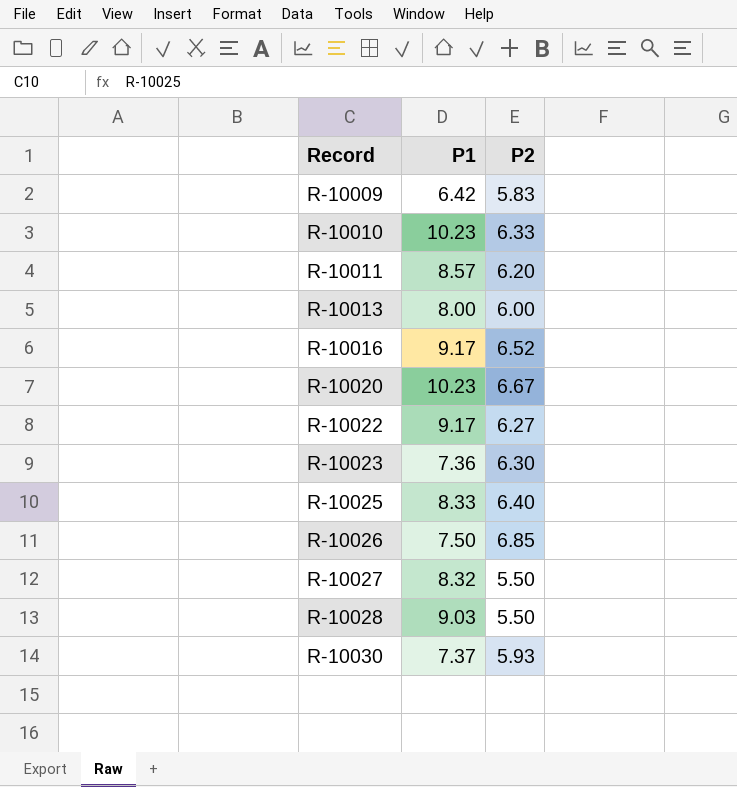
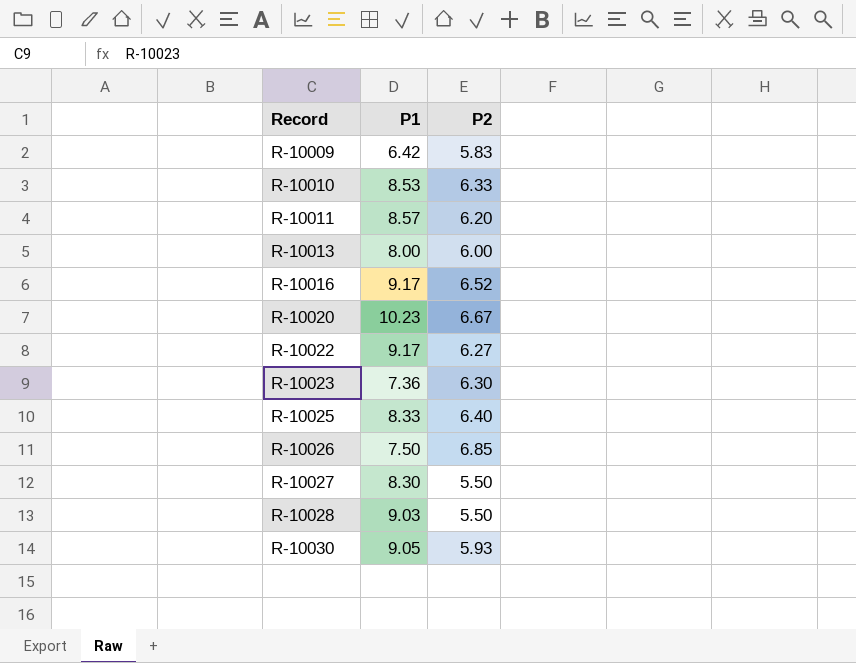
R-10010 | P1: 10.23 -> 8.53
R-10027 | P1: 8.32 -> 8.30
R-10030 | P1: 7.37 -> 9.05

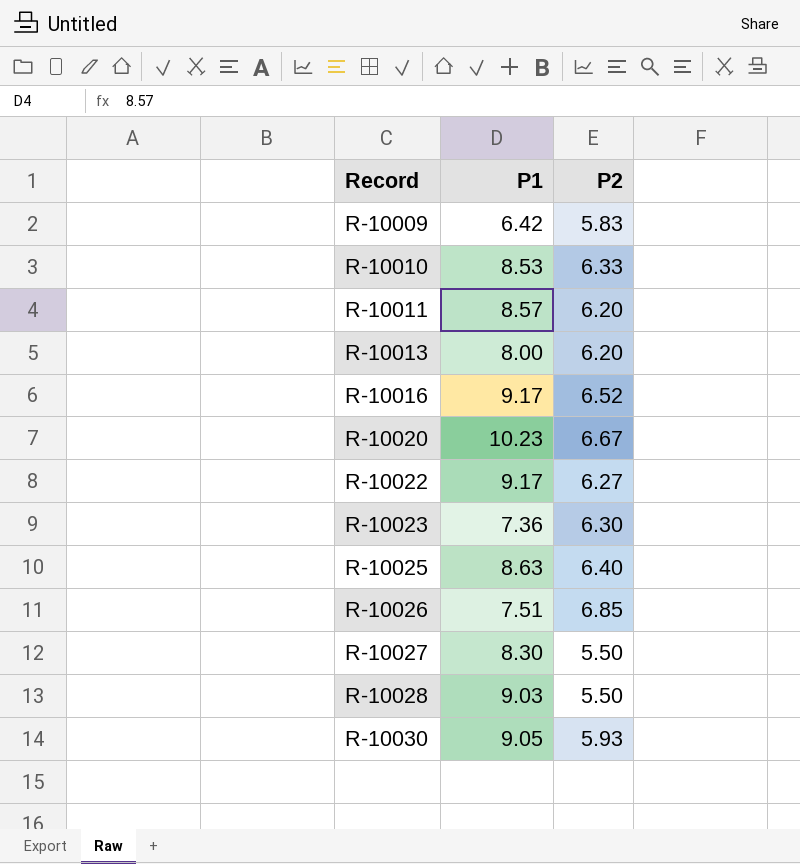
R-10013 | P2: 6.00 -> 6.20
R-10025 | P1: 8.33 -> 8.63
R-10026 | P1: 7.50 -> 7.51

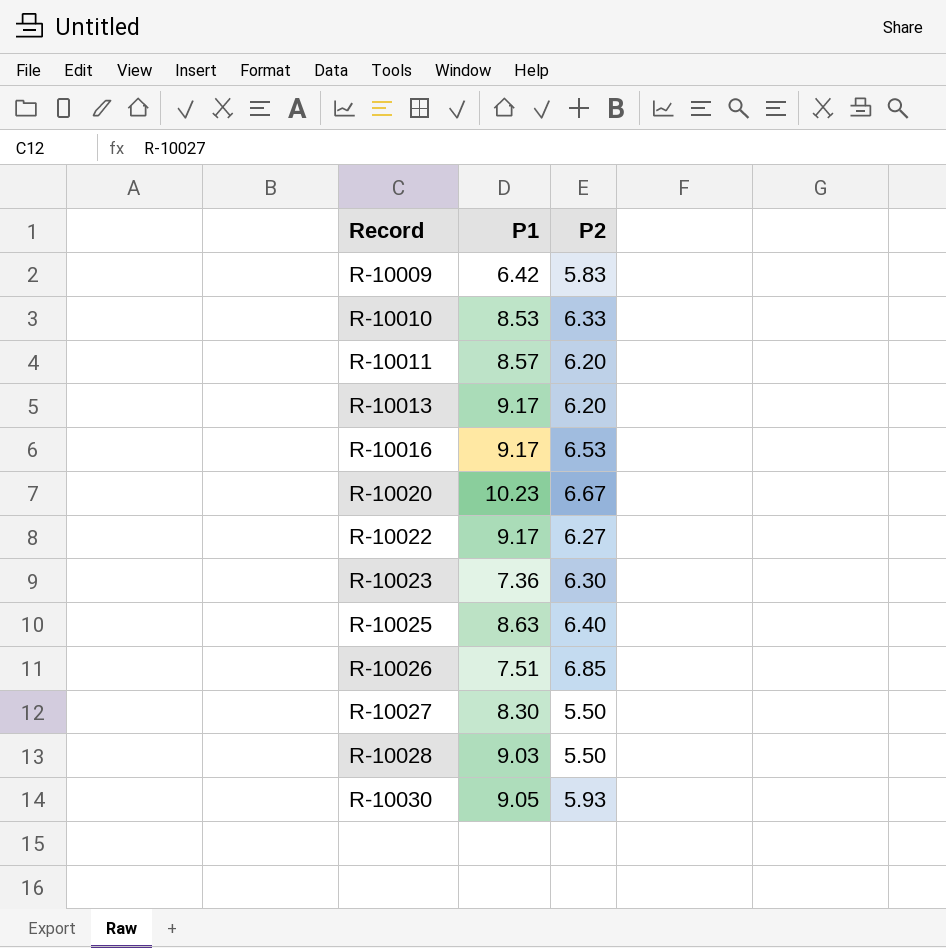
R-10013 | P1: 8.00 -> 9.17
R-10016 | P2: 6.52 -> 6.53

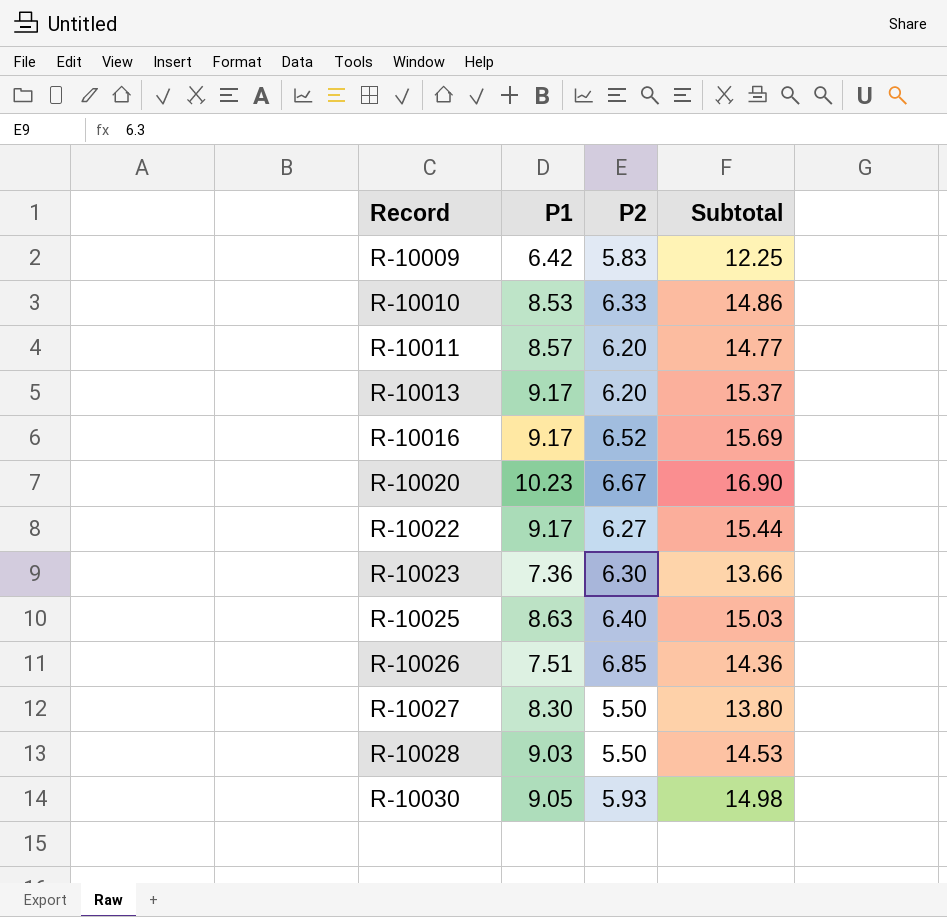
column Subtotal | formula: none -> [P1] + [P2]
R-10016 | P2: 6.53 -> 6.52

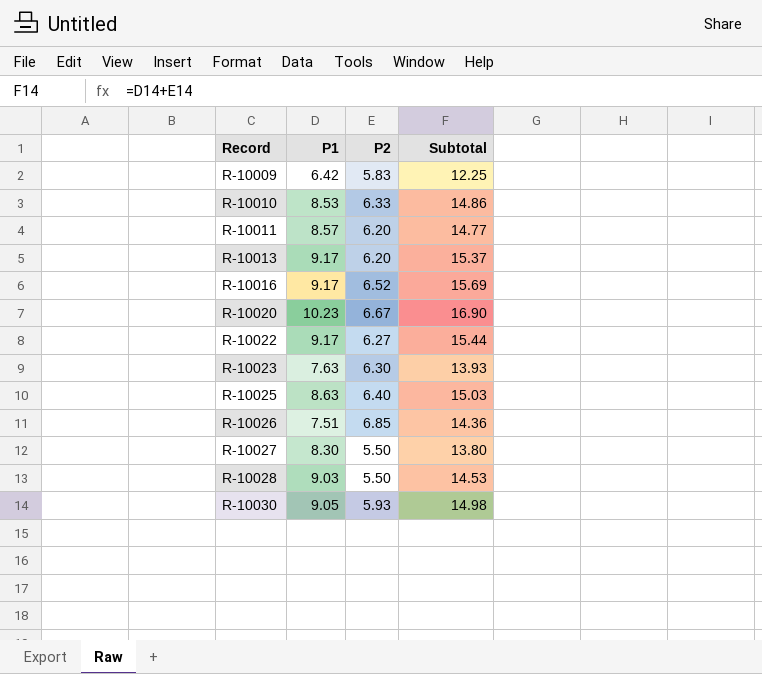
R-10023 | P1: 7.36 -> 7.63
R-10023 | Subtotal: 13.66 -> 13.93

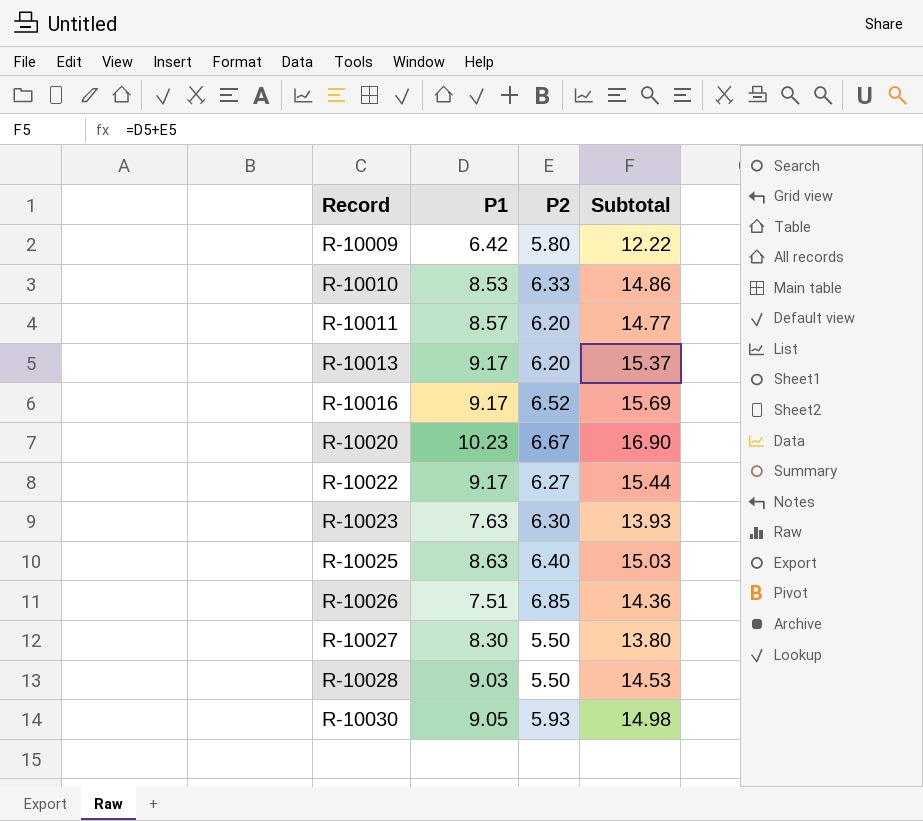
R-10009 | P2: 5.83 -> 5.80
R-10009 | Subtotal: 12.25 -> 12.22

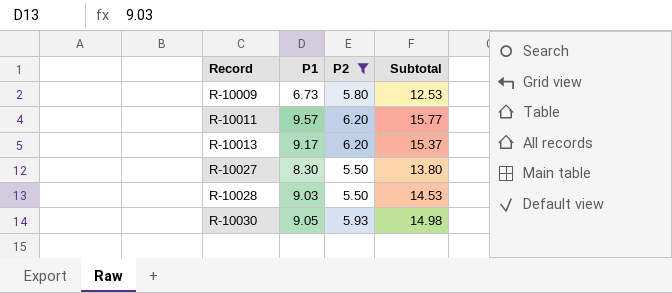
filter: none -> P2 <= 6.20
R-10009 | P1: 6.42 -> 6.73
R-10009 | Subtotal: 12.22 -> 12.53
R-10011 | P1: 8.57 -> 9.57
R-10011 | Subtotal: 14.77 -> 15.77

